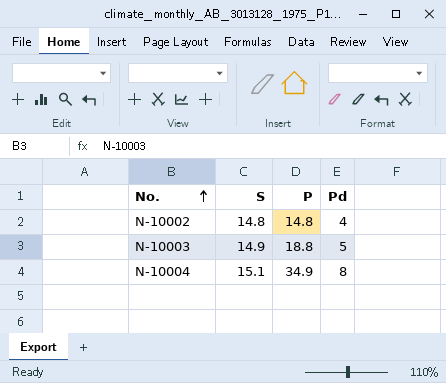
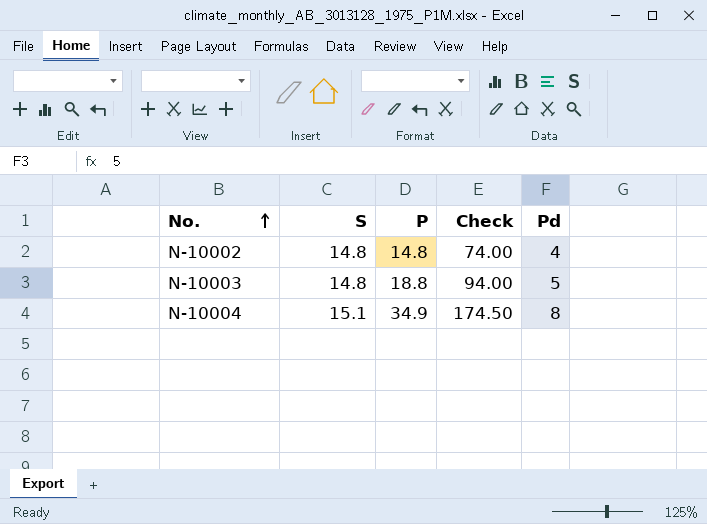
column Check | formula: none -> [P] * 5
N-10003 | S: 14.9 -> 14.8

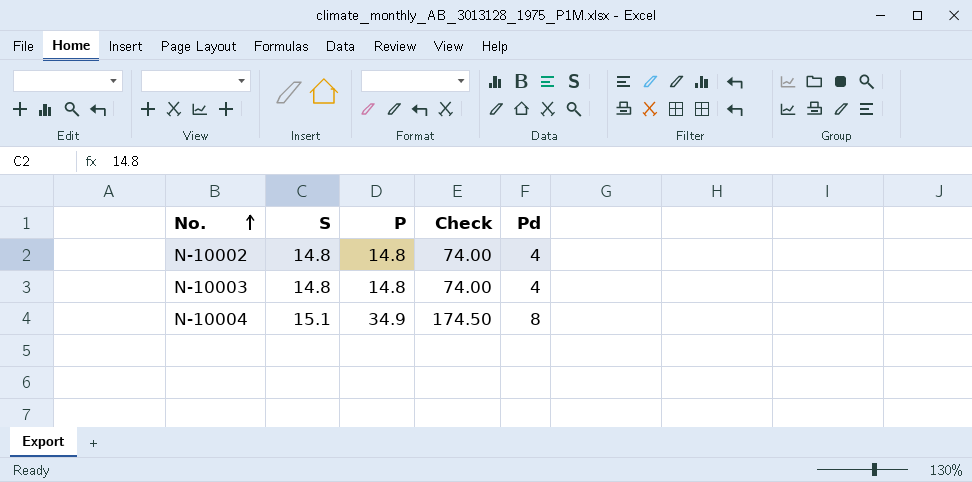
N-10003 | P: 18.8 -> 14.8
N-10003 | Check: 94.00 -> 74.00
N-10003 | Pd: 5 -> 4

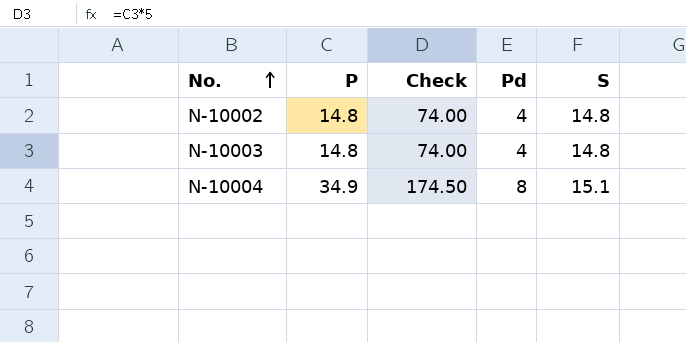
column S | position: 2 -> 5

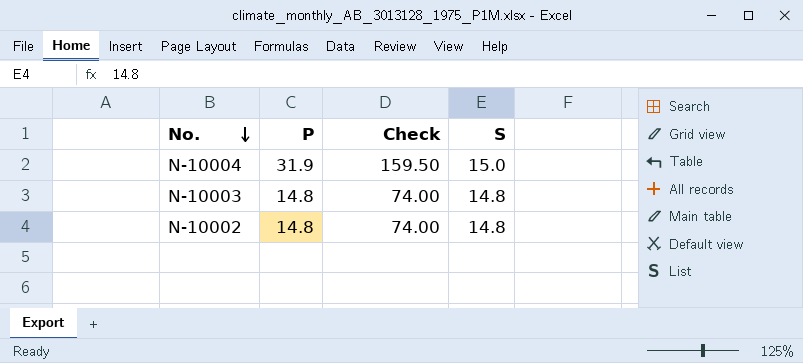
row order: No. ascending -> No. descending
column Pd | position: 4 -> none
N-10004 | P: 34.9 -> 31.9
N-10004 | Check: 174.50 -> 159.50
N-10004 | S: 15.1 -> 15.0

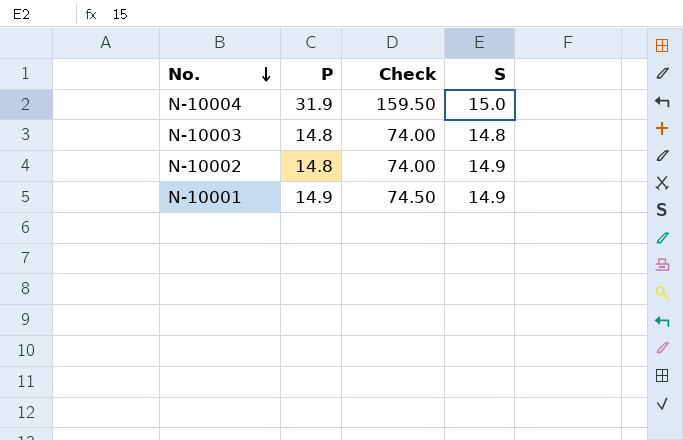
N-10002 | S: 14.8 -> 14.9
row N-10001: none -> 14.9 | 74.50 | 14.9

